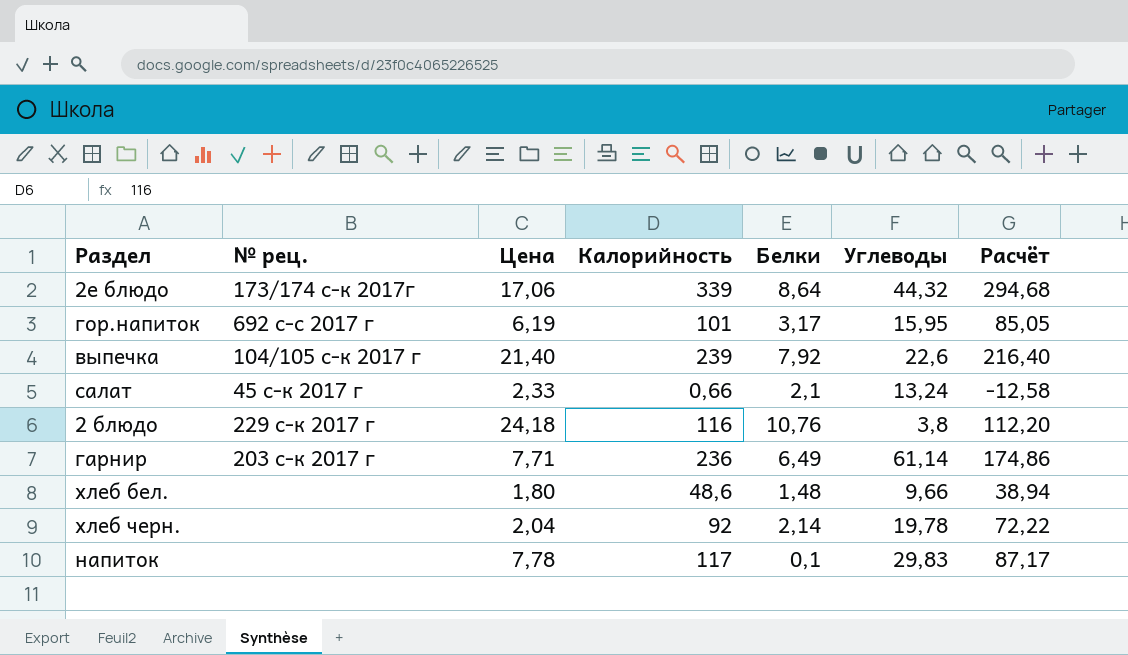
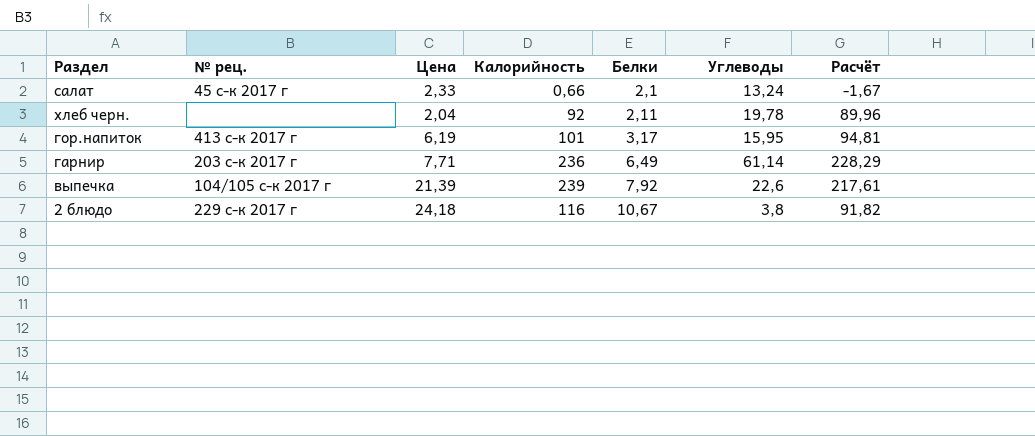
row order: none -> Белки ascending
column Расчёт | formula: [Калорийность] - [Углеводы] -> [Калорийность] - [Цена]
row 2е блюдо: 173/174 с-к 2017г | 17,06 | 339 | 8,64 | 44,32 | 294,68 -> none
row хлеб бел.: none | 1,80 | 48,6 | 1,48 | 9,66 | 38,94 -> none
row напиток: none | 7,78 | 117 | 0,1 | 29,83 | 87,17 -> none
хлеб черн. | Белки: 2,14 -> 2,11
гор.напиток | № рец.: 692 с-с 2017 г -> 413 с-к 2017 г
выпечка | Цена: 21,40 -> 21,39
2 блюдо | Белки: 10,76 -> 10,67

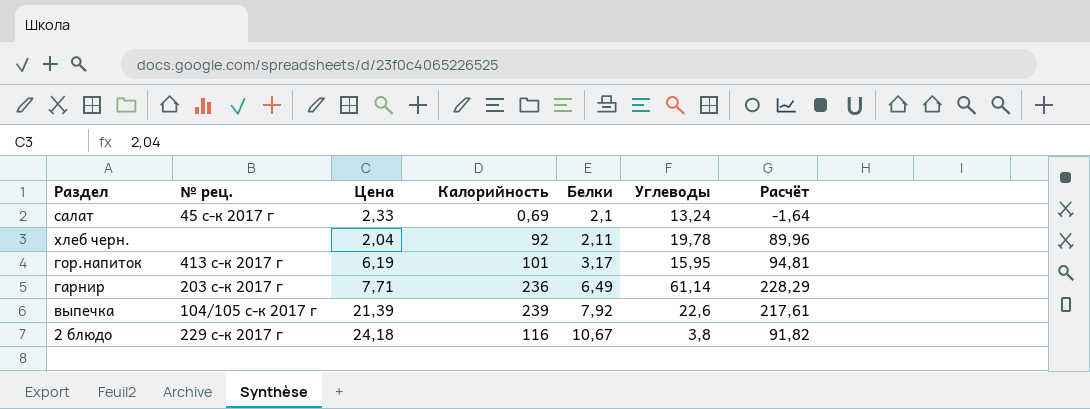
салат | Калорийность: 0,66 -> 0,69
салат | Расчёт: -1,67 -> -1,64

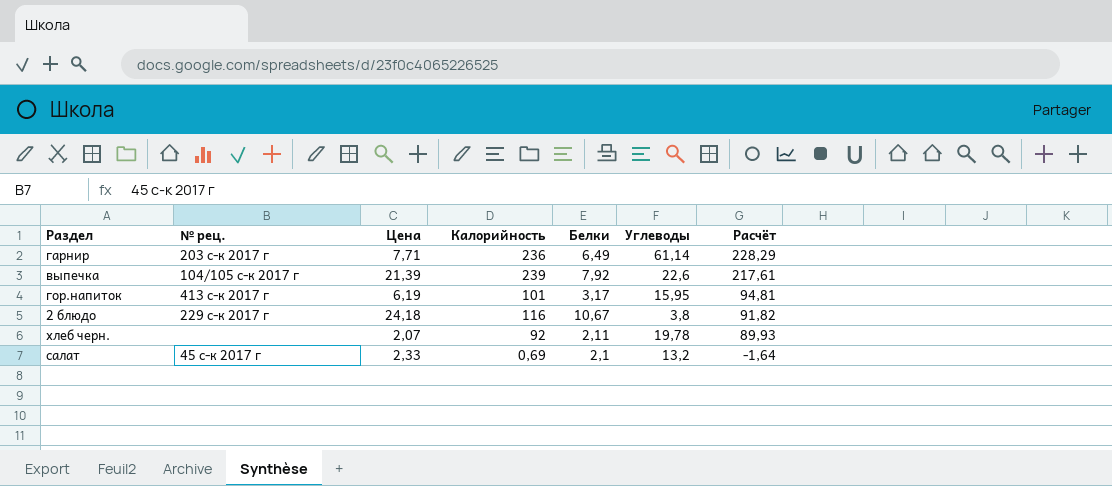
row order: Белки ascending -> Расчёт descending
хлеб черн. | Цена: 2,04 -> 2,07
хлеб черн. | Расчёт: 89,96 -> 89,93
салат | Углеводы: 13,24 -> 13,2

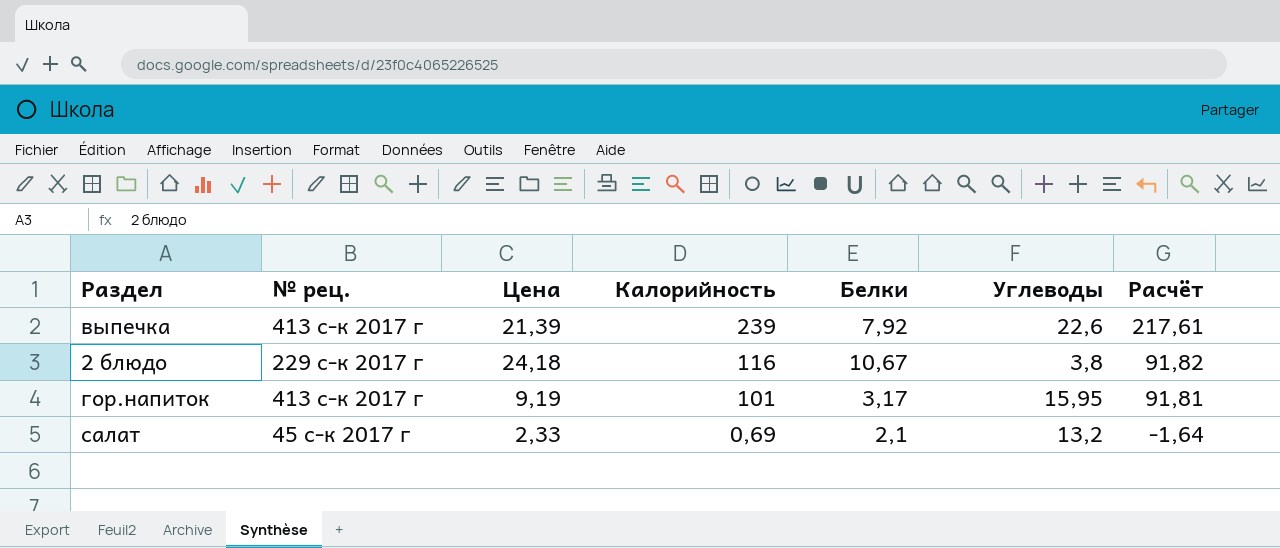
row order: Расчёт descending -> Калорийность descending
row гарнир: 203 с-к 2017 г | 7,71 | 236 | 6,49 | 61,14 | 228,29 -> none
row хлеб черн.: none | 2,07 | 92 | 2,11 | 19,78 | 89,93 -> none
выпечка | № рец.: 104/105 с-к 2017 г -> 413 с-к 2017 г
гор.напиток | Цена: 6,19 -> 9,19
гор.напиток | Расчёт: 94,81 -> 91,81

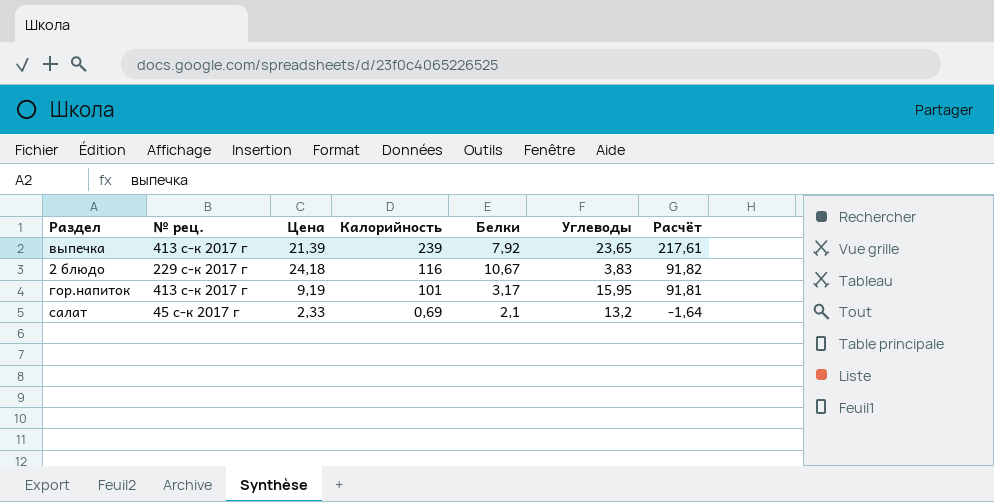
выпечка | Углеводы: 22,6 -> 23,65
2 блюдо | Углеводы: 3,8 -> 3,83

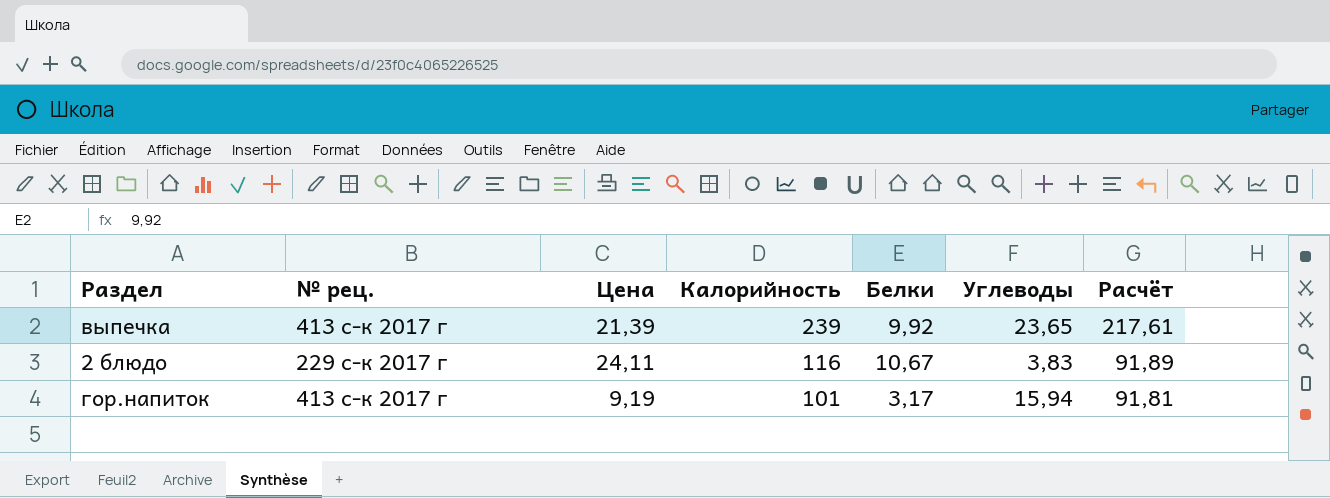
row салат: 45 с-к 2017 г | 2,33 | 0,69 | 2,1 | 13,2 | -1,64 -> none
выпечка | Белки: 7,92 -> 9,92
2 блюдо | Цена: 24,18 -> 24,11
2 блюдо | Расчёт: 91,82 -> 91,89
гор.напиток | Углеводы: 15,95 -> 15,94

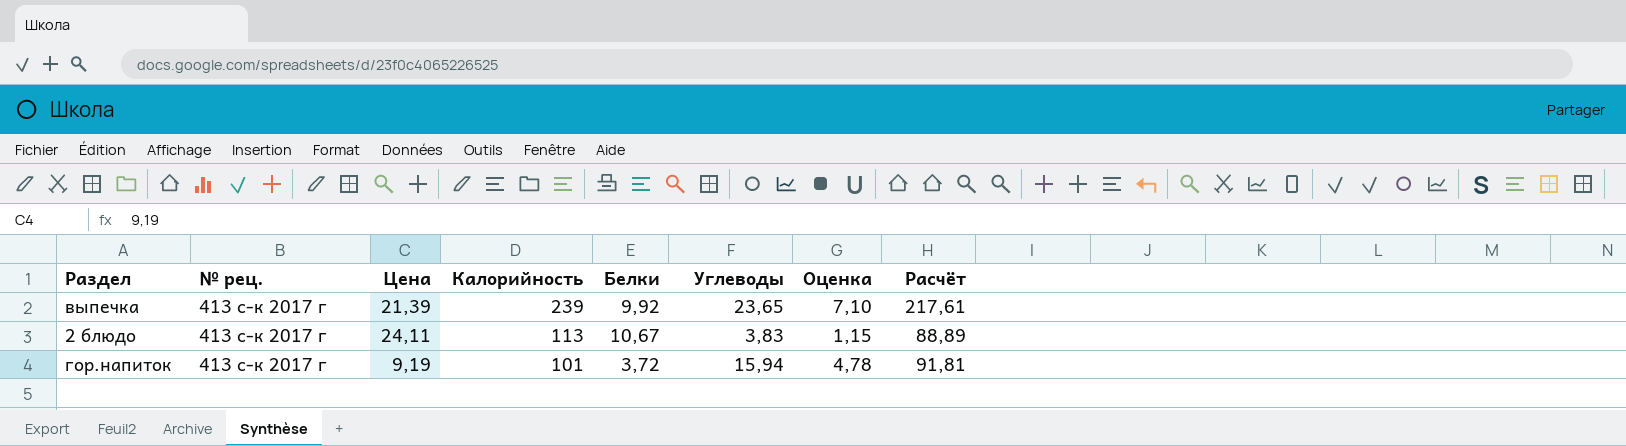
column Оценка | formula: none -> [Углеводы] * 0,3
2 блюдо | № рец.: 229 с-к 2017 г -> 413 с-к 2017 г
2 блюдо | Калорийность: 116 -> 113
2 блюдо | Расчёт: 91,89 -> 88,89
гор.напиток | Белки: 3,17 -> 3,72

